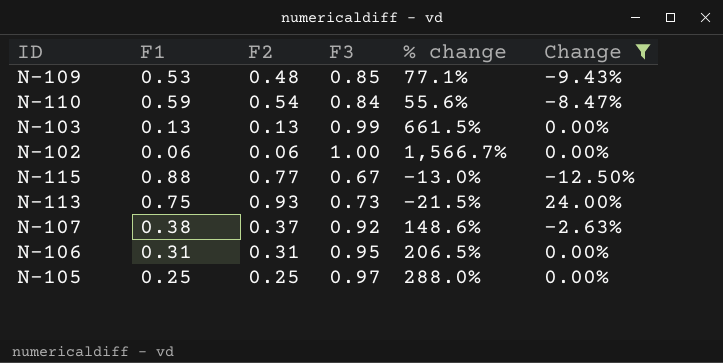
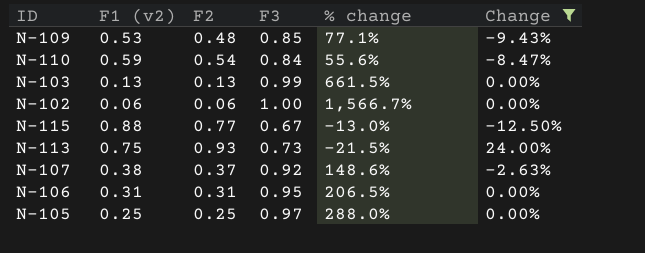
column name: F1 -> F1 (v2)

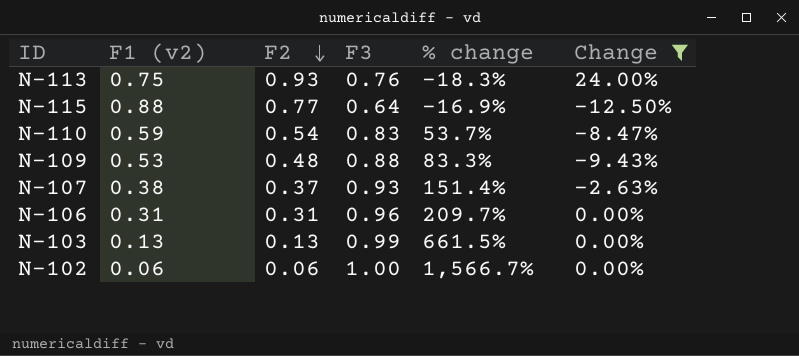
row order: none -> F2 descending
row N-105: 0.25 | 0.25 | 0.97 | 288.0% | 0.00% -> none
N-113 | F3: 0.73 -> 0.76
N-113 | % change: -21.5% -> -18.3%
N-115 | F3: 0.67 -> 0.64
N-115 | % change: -13.0% -> -16.9%
N-110 | F3: 0.84 -> 0.83
N-110 | % change: 55.6% -> 53.7%
N-109 | F3: 0.85 -> 0.88
N-109 | % change: 77.1% -> 83.3%
N-107 | F3: 0.92 -> 0.93
N-107 | % change: 148.6% -> 151.4%
N-106 | F3: 0.95 -> 0.96
N-106 | % change: 206.5% -> 209.7%

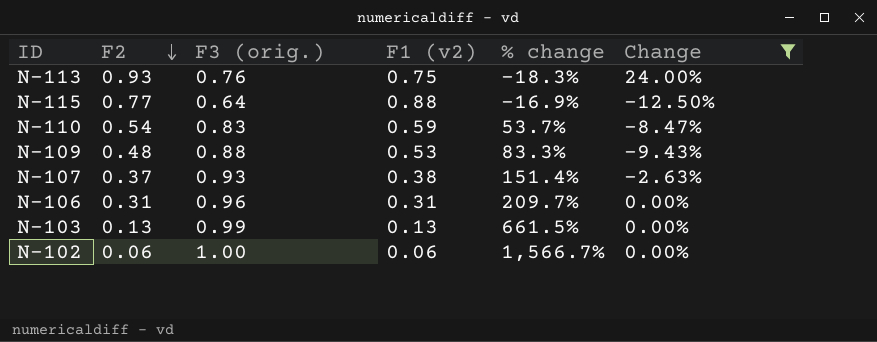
column name: F3 -> F3 (orig.)
column F1 (v2) | position: 2 -> 4

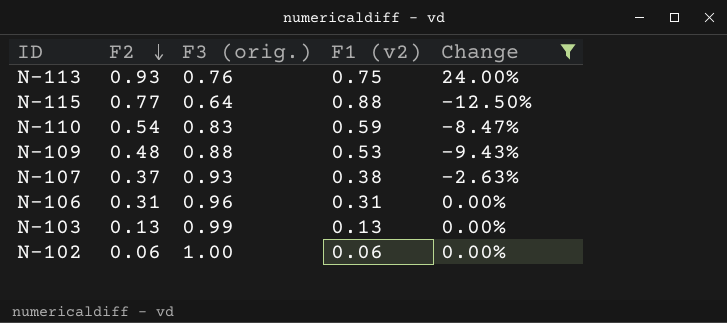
column % change | formula: ([F3 (orig.)] - [F2]) / [F2] -> none

